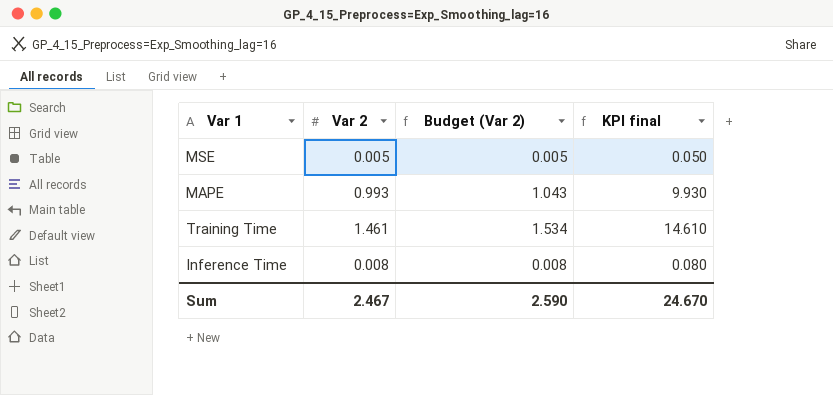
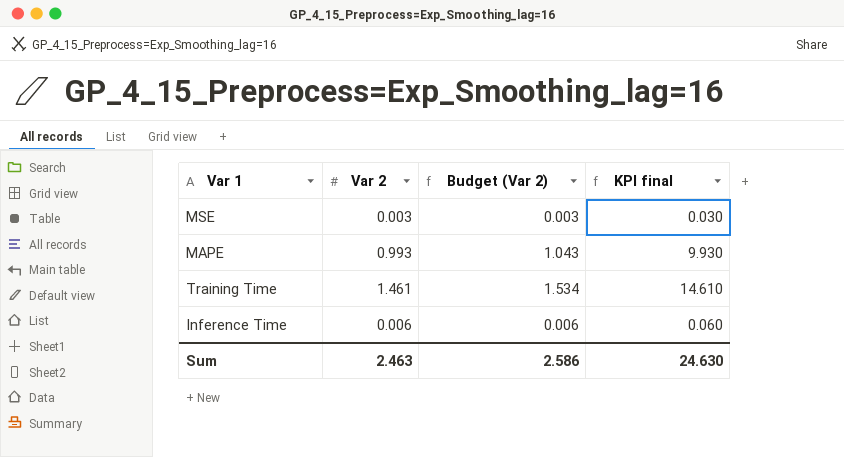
MSE | Var 2: 0.005 -> 0.003
MSE | Budget (Var 2): 0.005 -> 0.003
MSE | KPI final: 0.050 -> 0.030
Inference Time | Var 2: 0.008 -> 0.006
Inference Time | Budget (Var 2): 0.008 -> 0.006
Inference Time | KPI final: 0.080 -> 0.060
Sum | Var 2: 2.467 -> 2.463
Sum | Budget (Var 2): 2.590 -> 2.586
Sum | KPI final: 24.670 -> 24.630

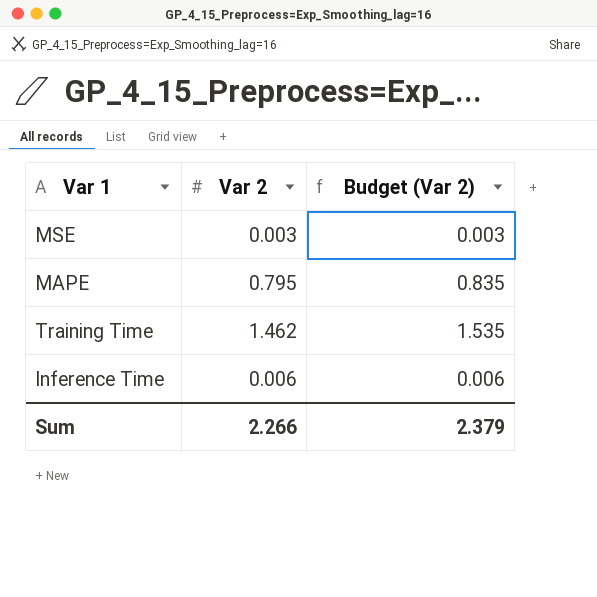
column KPI final | formula: [Var 2] * 10 -> none
MAPE | Var 2: 0.993 -> 0.795
MAPE | Budget (Var 2): 1.043 -> 0.835
Training Time | Var 2: 1.461 -> 1.462
Training Time | Budget (Var 2): 1.534 -> 1.535
Sum | Var 2: 2.463 -> 2.266
Sum | Budget (Var 2): 2.586 -> 2.379

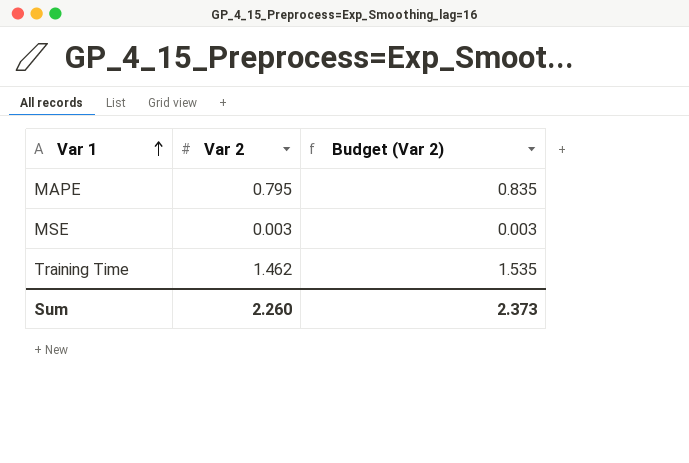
row order: none -> Var 1 ascending
row Inference Time: 0.006 | 0.006 -> none
Sum | Var 2: 2.266 -> 2.260
Sum | Budget (Var 2): 2.379 -> 2.373

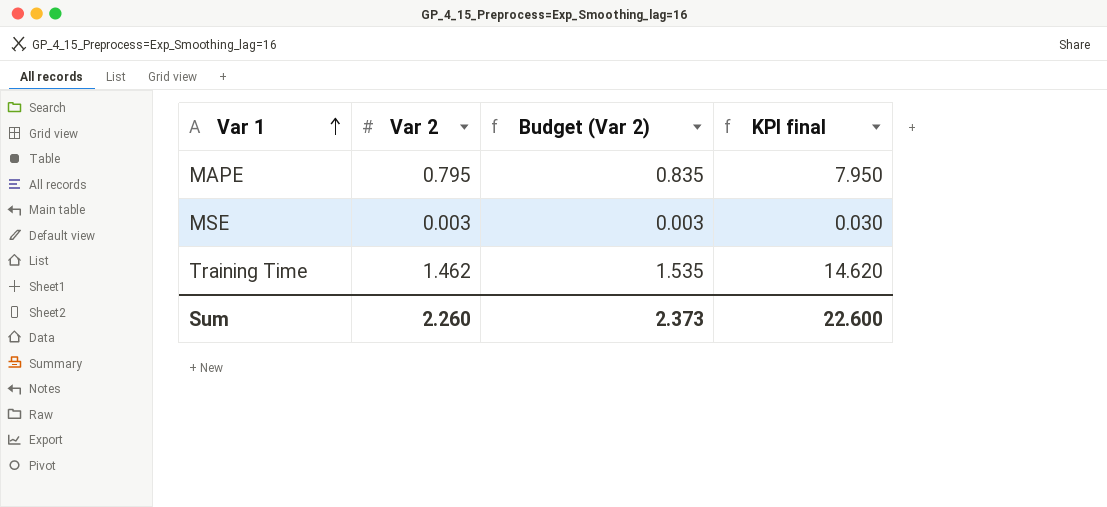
column KPI final | formula: none -> [Var 2] * 10

